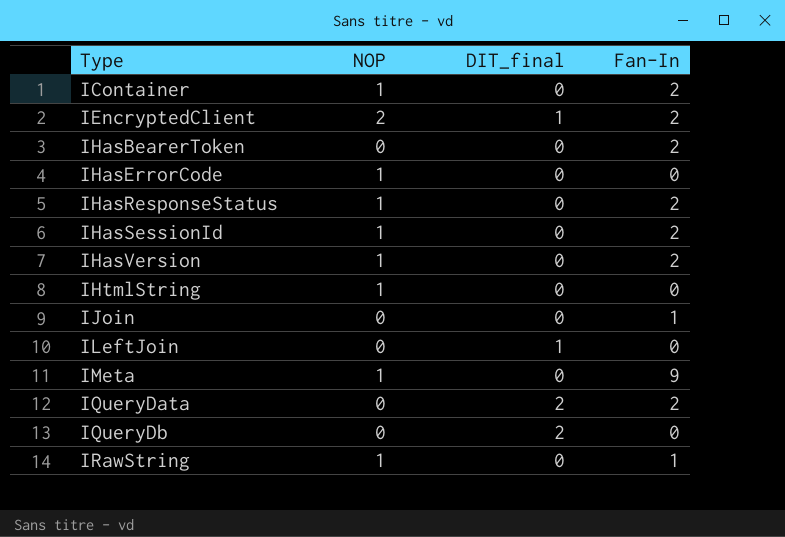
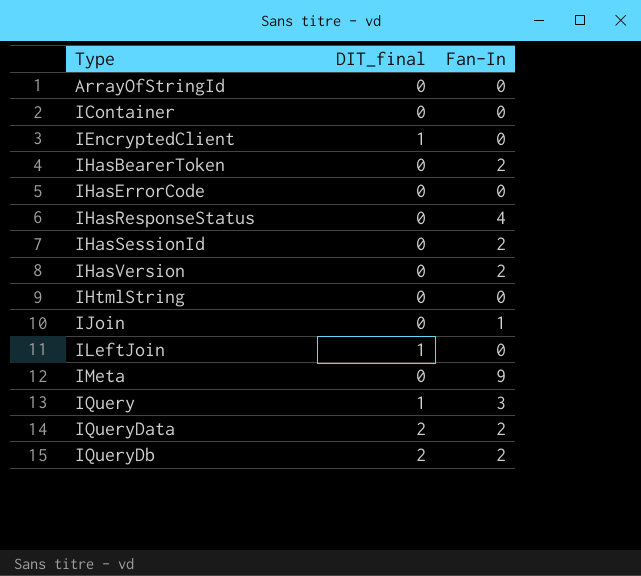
column NOP | position: 2 -> none
row IRawString: 1 | 0 | 1 -> none
row ArrayOfStringId: none -> 0 | 0
IContainer | Fan-In: 2 -> 0
IEncryptedClient | Fan-In: 2 -> 0
IHasResponseStatus | Fan-In: 2 -> 4
row IQuery: none -> 1 | 3
IQueryDb | Fan-In: 0 -> 2

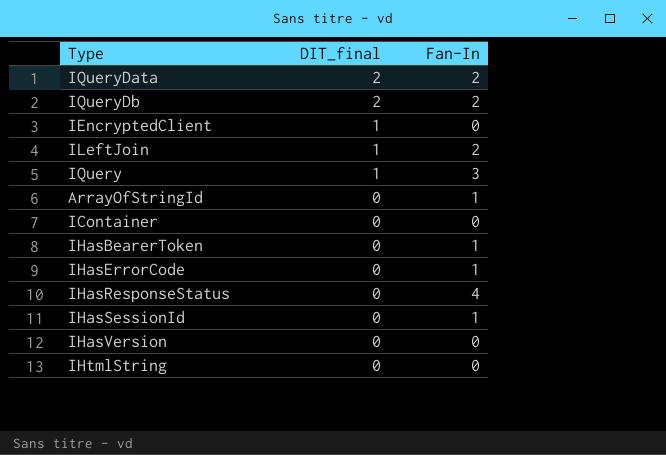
row order: Type ascending -> DIT_final descending
row IJoin: 0 | 1 -> none
row IMeta: 0 | 9 -> none
ILeftJoin | Fan-In: 0 -> 2
ArrayOfStringId | Fan-In: 0 -> 1
IHasBearerToken | Fan-In: 2 -> 1
IHasErrorCode | Fan-In: 0 -> 1
IHasSessionId | Fan-In: 2 -> 1
IHasVersion | Fan-In: 2 -> 0

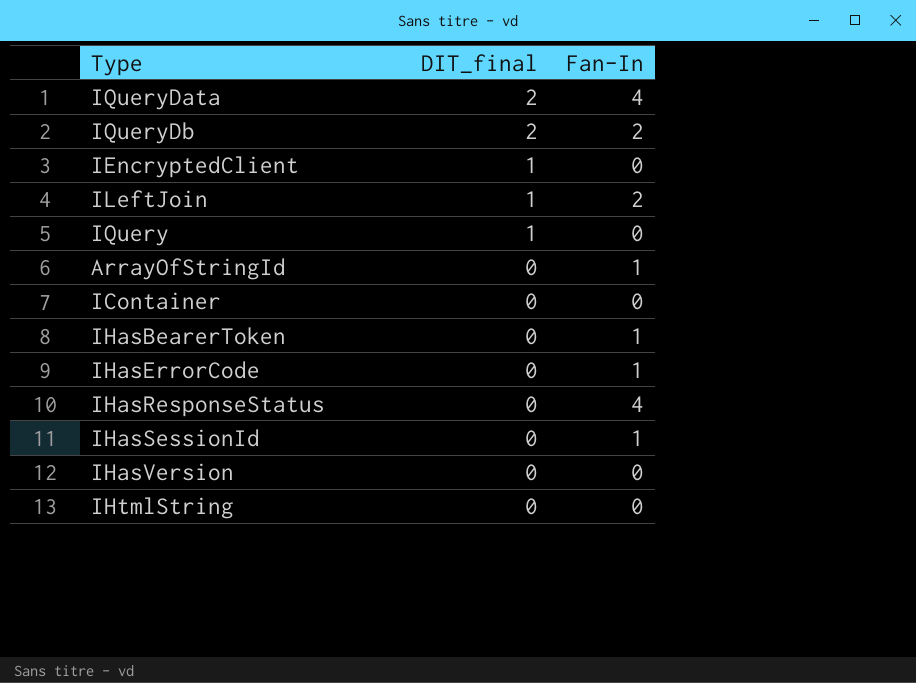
IQueryData | Fan-In: 2 -> 4
IQuery | Fan-In: 3 -> 0

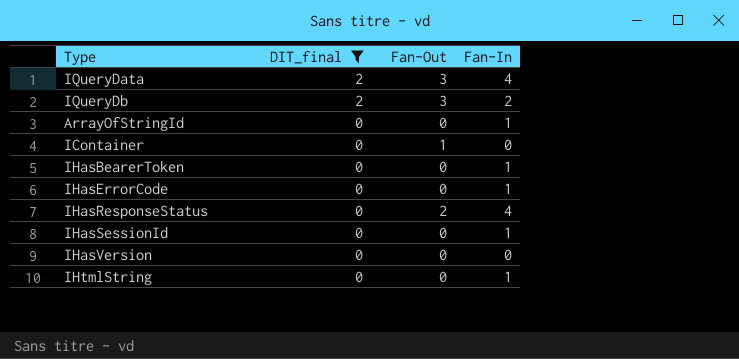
filter: none -> DIT_final != 1
column Fan-Out | position: none -> 3
IHtmlString | Fan-In: 0 -> 1

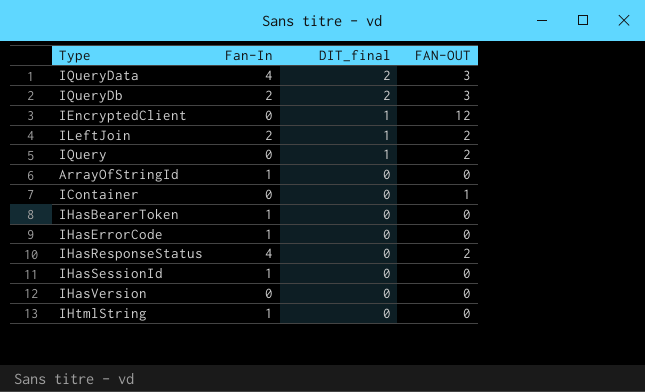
filter: DIT_final != 1 -> none
column Fan-In | position: 4 -> 2
column name: Fan-Out -> FAN-OUT

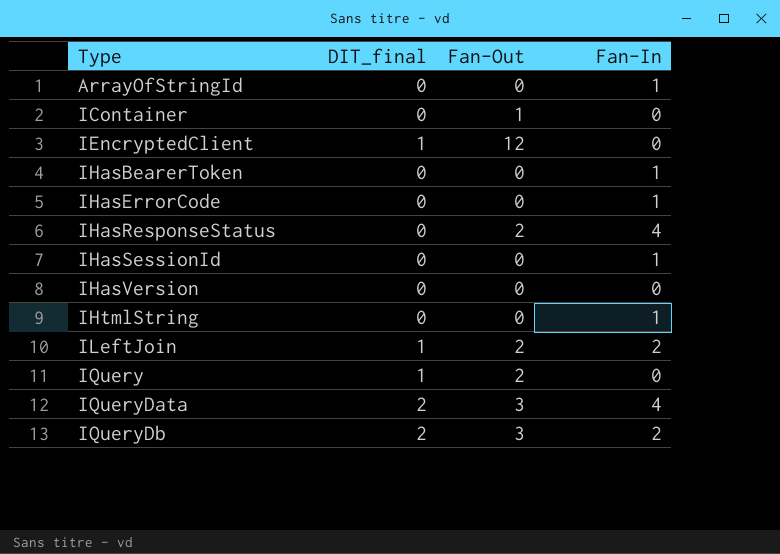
row order: DIT_final descending -> Type ascending
column name: FAN-OUT -> Fan-Out
column Fan-In | position: 2 -> 4

